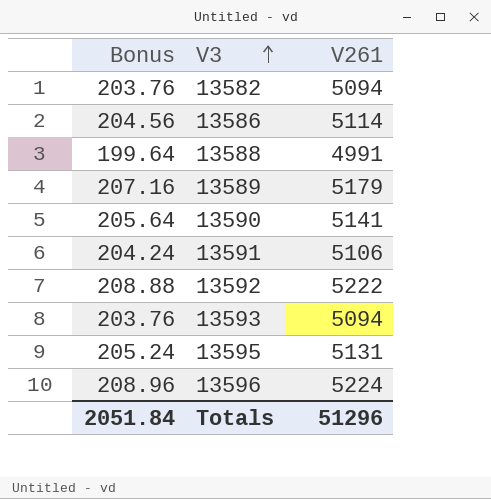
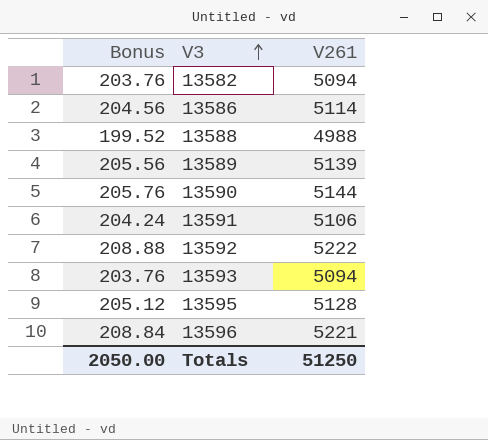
13588 | Bonus: 199.64 -> 199.52
13588 | V261: 4991 -> 4988
13589 | Bonus: 207.16 -> 205.56
13589 | V261: 5179 -> 5139
13590 | Bonus: 205.64 -> 205.76
13590 | V261: 5141 -> 5144
13595 | Bonus: 205.24 -> 205.12
13595 | V261: 5131 -> 5128
13596 | Bonus: 208.96 -> 208.84
13596 | V261: 5224 -> 5221
Totals | Bonus: 2051.84 -> 2050.00
Totals | V261: 51296 -> 51250

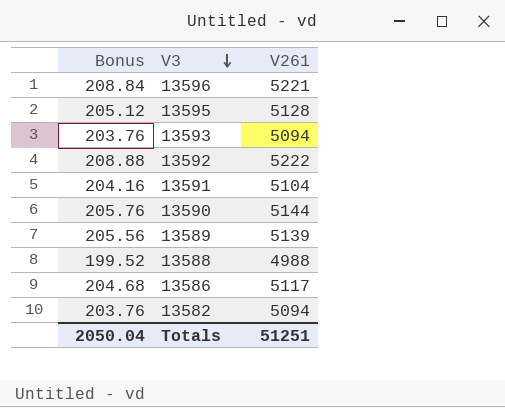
row order: V3 ascending -> V3 descending
13591 | Bonus: 204.24 -> 204.16
13591 | V261: 5106 -> 5104
13586 | Bonus: 204.56 -> 204.68
13586 | V261: 5114 -> 5117
Totals | Bonus: 2050.00 -> 2050.04
Totals | V261: 51250 -> 51251

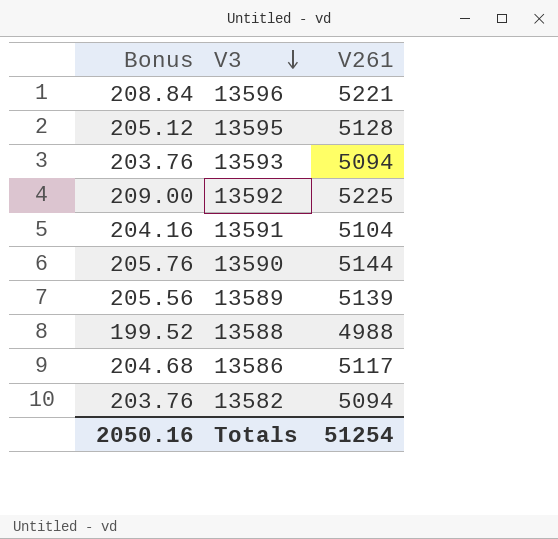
13592 | Bonus: 208.88 -> 209.00
13592 | V261: 5222 -> 5225
Totals | Bonus: 2050.04 -> 2050.16
Totals | V261: 51251 -> 51254

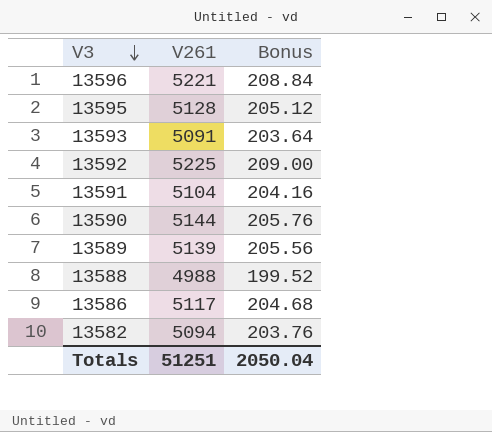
column Bonus | position: 1 -> 3
13593 | V261: 5094 -> 5091
13593 | Bonus: 203.76 -> 203.64
Totals | V261: 51254 -> 51251
Totals | Bonus: 2050.16 -> 2050.04

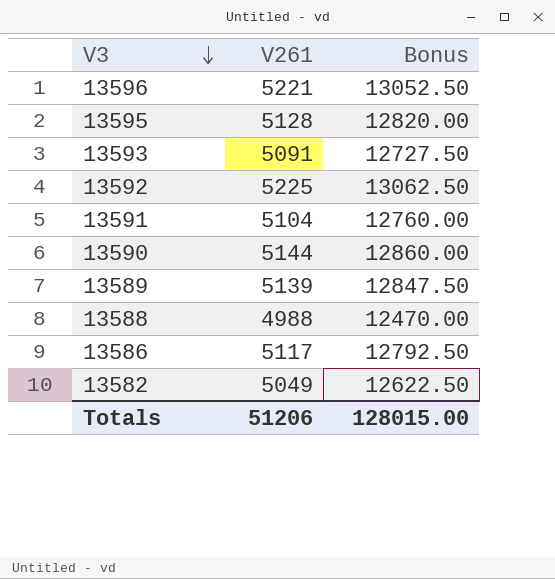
column Bonus | formula: [V261] * 0.04 -> [V261] * 2.5
13582 | V261: 5094 -> 5049
Totals | V261: 51251 -> 51206
Totals | Bonus: 2050.04 -> 128015.00

